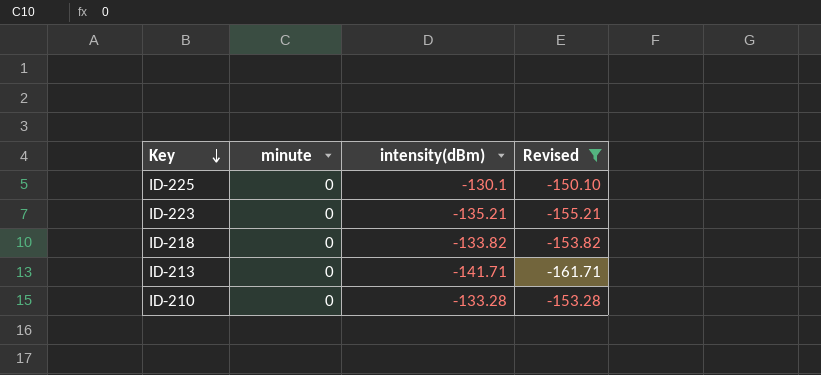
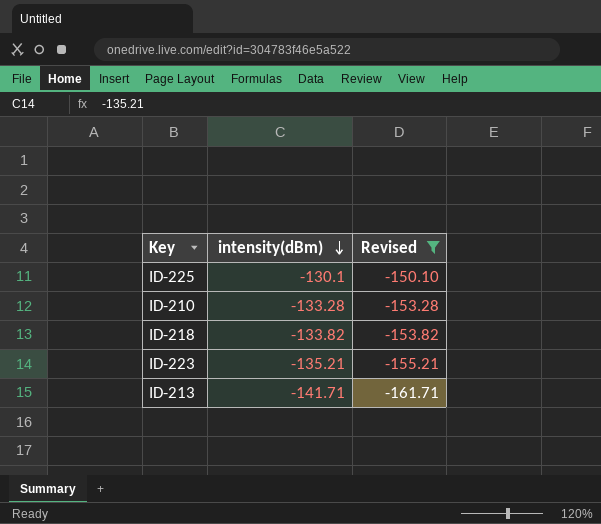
row order: Key descending -> intensity(dBm) descending
column minute | position: 2 -> none

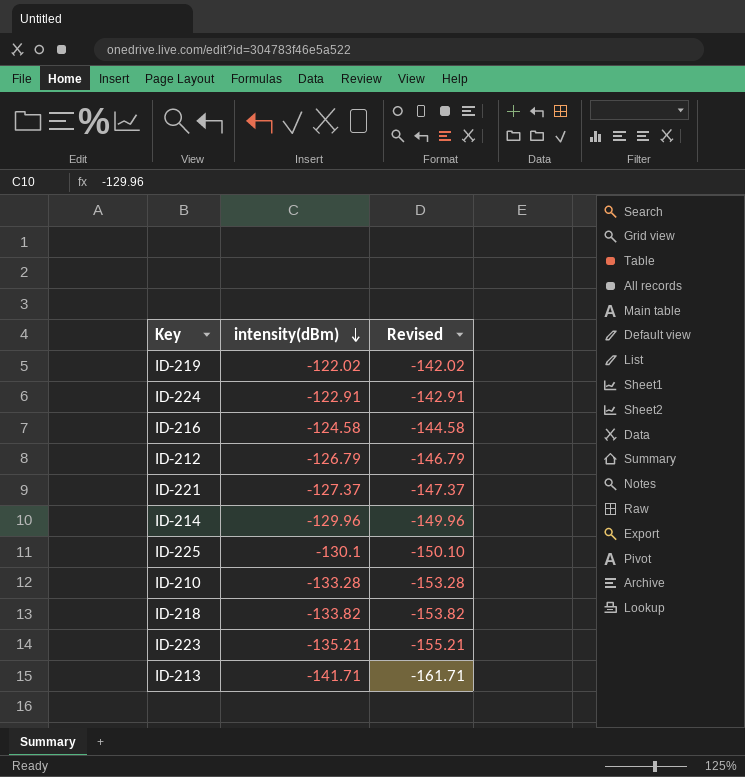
filter: Revised <= -150.10 -> none

